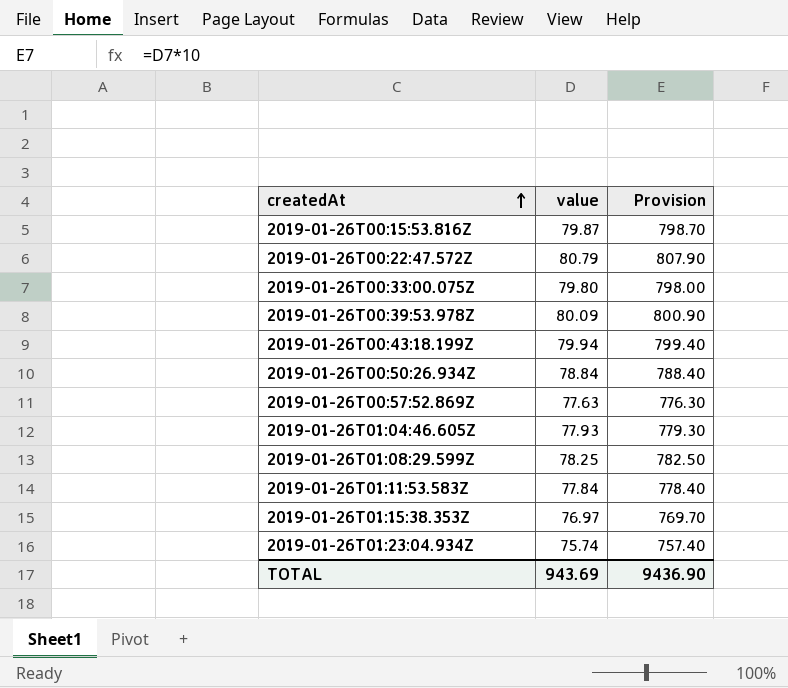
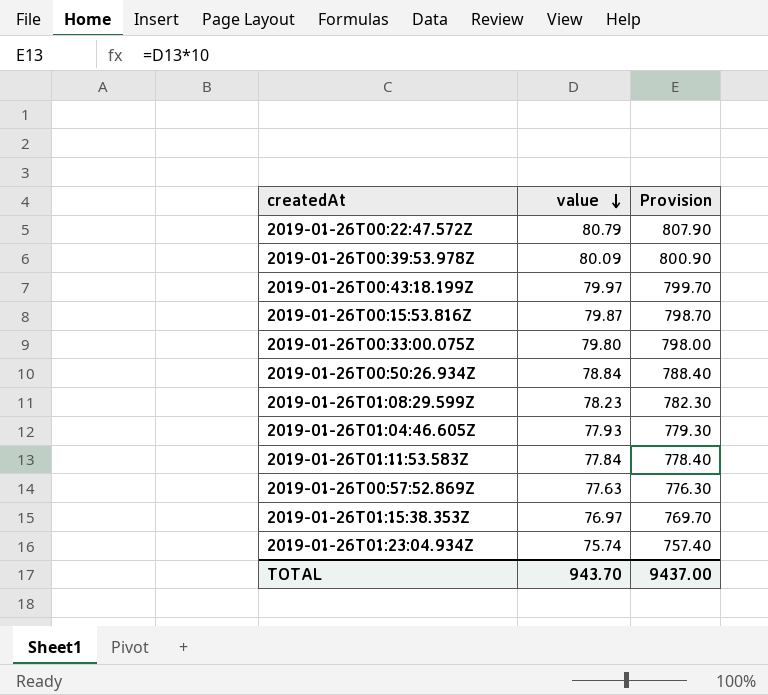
row order: createdAt ascending -> value descending
2019-01-26T00:43:18.199Z | value: 79.94 -> 79.97
2019-01-26T00:43:18.199Z | Provision: 799.40 -> 799.70
2019-01-26T01:08:29.599Z | value: 78.25 -> 78.23
2019-01-26T01:08:29.599Z | Provision: 782.50 -> 782.30
TOTAL | value: 943.69 -> 943.70
TOTAL | Provision: 9436.90 -> 9437.00

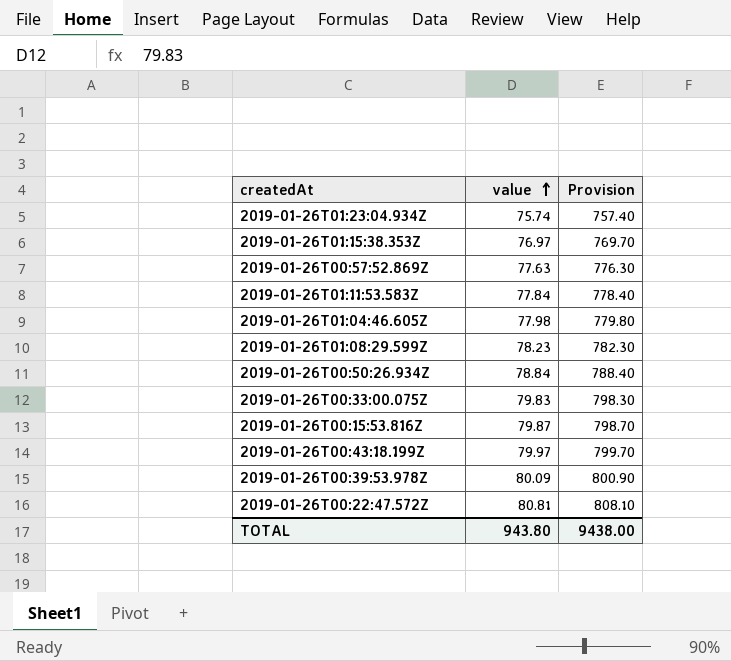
row order: value descending -> value ascending
2019-01-26T01:04:46.605Z | value: 77.93 -> 77.98
2019-01-26T01:04:46.605Z | Provision: 779.30 -> 779.80
2019-01-26T00:33:00.075Z | value: 79.80 -> 79.83
2019-01-26T00:33:00.075Z | Provision: 798.00 -> 798.30
2019-01-26T00:22:47.572Z | value: 80.79 -> 80.81
2019-01-26T00:22:47.572Z | Provision: 807.90 -> 808.10
TOTAL | value: 943.70 -> 943.80
TOTAL | Provision: 9437.00 -> 9438.00

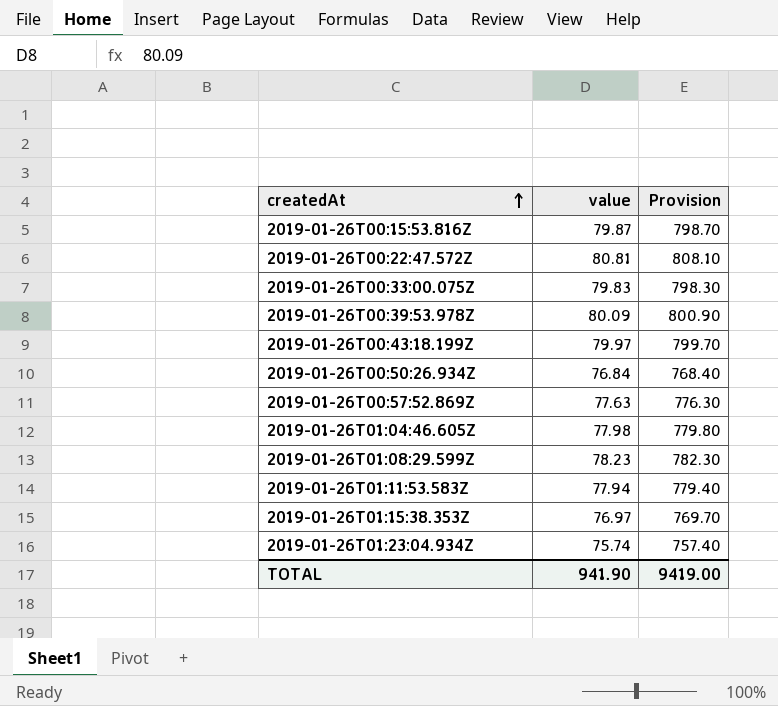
row order: value ascending -> createdAt ascending
2019-01-26T00:50:26.934Z | value: 78.84 -> 76.84
2019-01-26T00:50:26.934Z | Provision: 788.40 -> 768.40
2019-01-26T01:11:53.583Z | value: 77.84 -> 77.94
2019-01-26T01:11:53.583Z | Provision: 778.40 -> 779.40
TOTAL | value: 943.80 -> 941.90
TOTAL | Provision: 9438.00 -> 9419.00

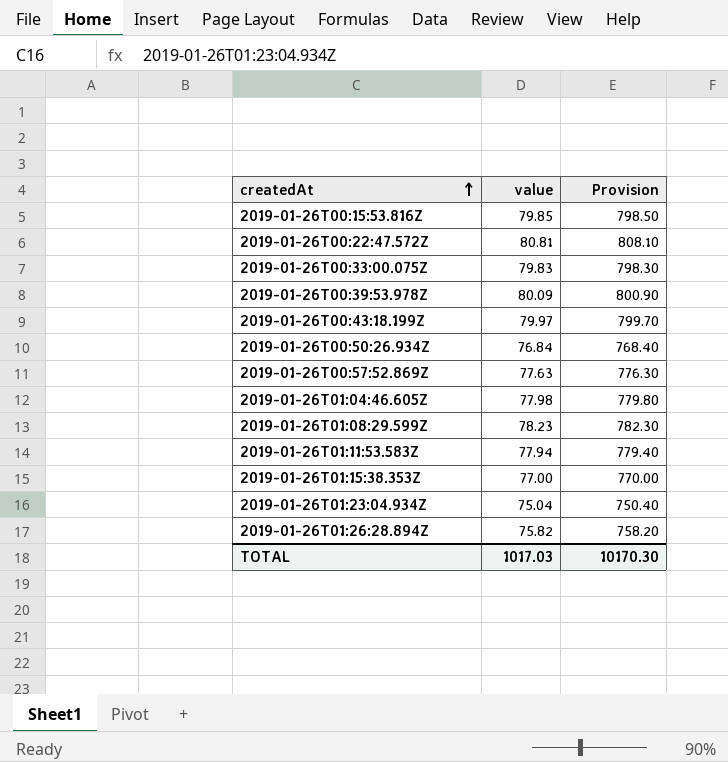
2019-01-26T00:15:53.816Z | value: 79.87 -> 79.85
2019-01-26T00:15:53.816Z | Provision: 798.70 -> 798.50
2019-01-26T01:15:38.353Z | value: 76.97 -> 77.00
2019-01-26T01:15:38.353Z | Provision: 769.70 -> 770.00
2019-01-26T01:23:04.934Z | value: 75.74 -> 75.04
2019-01-26T01:23:04.934Z | Provision: 757.40 -> 750.40
row 2019-01-26T01:26:28.894Z: none -> 75.82 | 758.20
TOTAL | value: 941.90 -> 1017.03
TOTAL | Provision: 9419.00 -> 10170.30

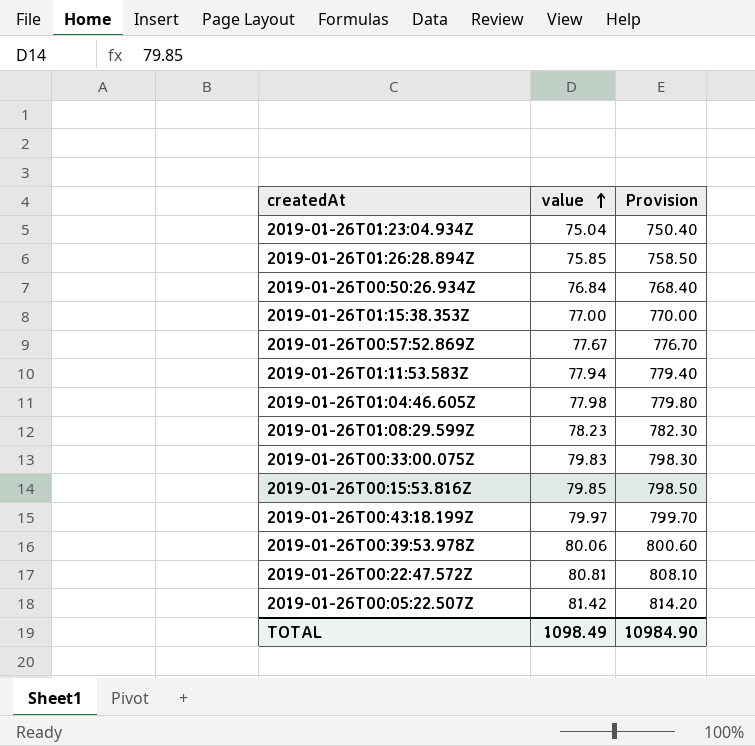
row order: createdAt ascending -> value ascending
2019-01-26T01:26:28.894Z | value: 75.82 -> 75.85
2019-01-26T01:26:28.894Z | Provision: 758.20 -> 758.50
2019-01-26T00:57:52.869Z | value: 77.63 -> 77.67
2019-01-26T00:57:52.869Z | Provision: 776.30 -> 776.70
2019-01-26T00:39:53.978Z | value: 80.09 -> 80.06
2019-01-26T00:39:53.978Z | Provision: 800.90 -> 800.60
row 2019-01-26T00:05:22.507Z: none -> 81.42 | 814.20
TOTAL | value: 1017.03 -> 1098.49
TOTAL | Provision: 10170.30 -> 10984.90

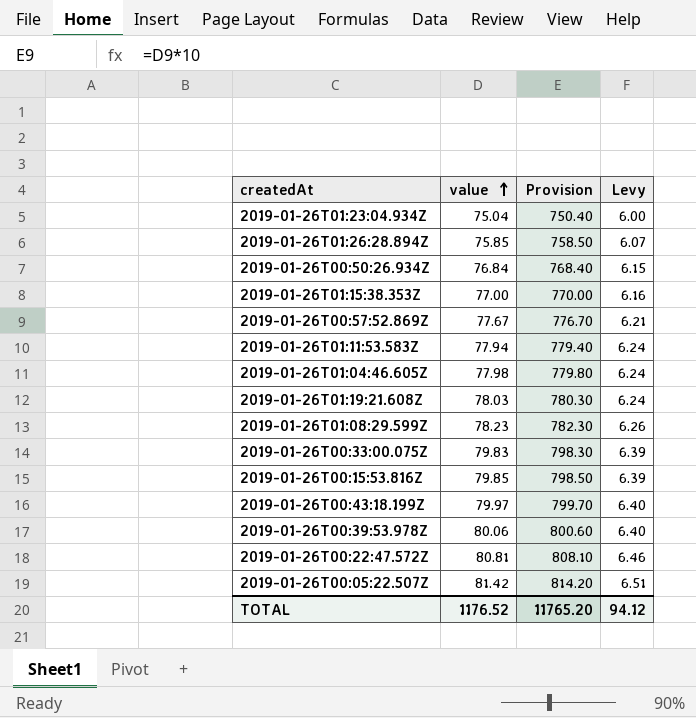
column Levy | formula: none -> [value] * 0.08
row 2019-01-26T01:19:21.608Z: none -> 78.03 | 780.30 | 6.24
TOTAL | value: 1098.49 -> 1176.52
TOTAL | Provision: 10984.90 -> 11765.20

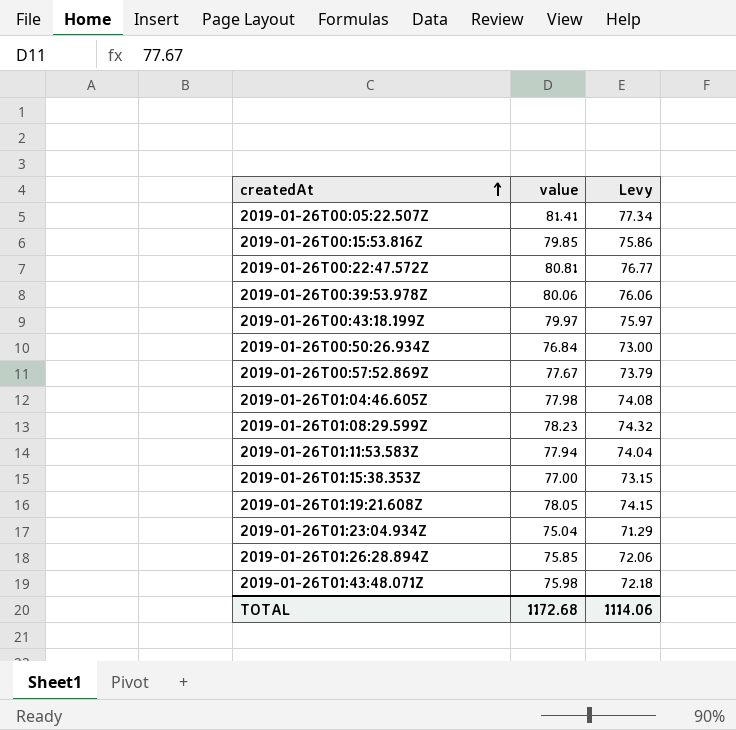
row order: value ascending -> createdAt ascending
column Provision | formula: [value] * 10 -> none
column Levy | formula: [value] * 0.08 -> [value] * 0.95
row 2019-01-26T00:33:00.075Z: 79.83 | 798.30 | 6.39 -> none
2019-01-26T00:05:22.507Z | value: 81.42 -> 81.41
2019-01-26T01:19:21.608Z | value: 78.03 -> 78.05
row 2019-01-26T01:43:48.071Z: none -> 75.98 | 72.18
TOTAL | value: 1176.52 -> 1172.68
TOTAL | Levy: 94.12 -> 1114.06

